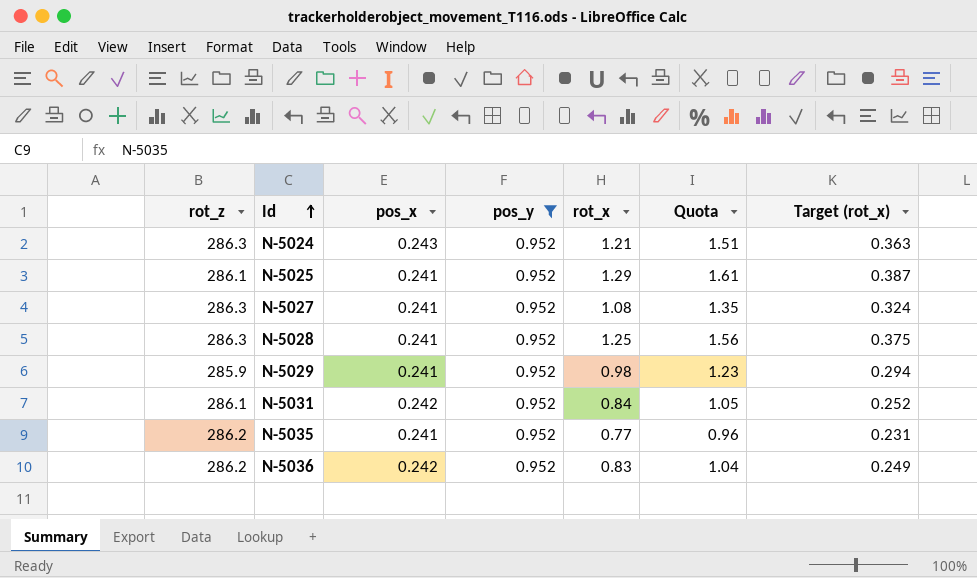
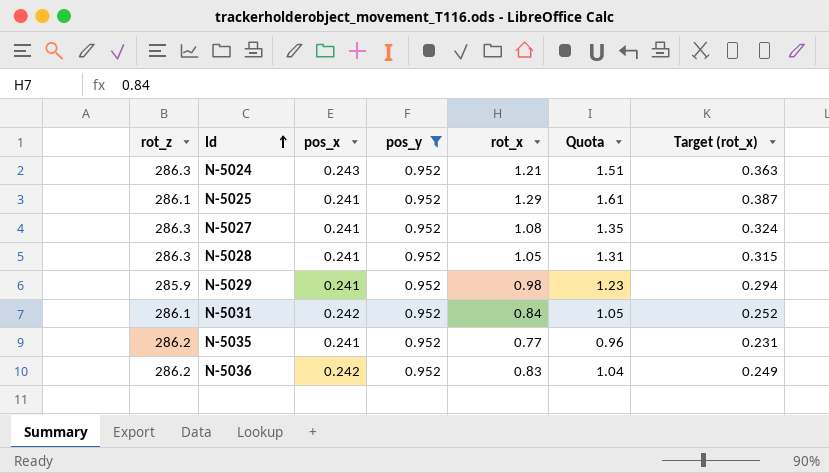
N-5028 | rot_x: 1.25 -> 1.05
N-5028 | Quota: 1.56 -> 1.31
N-5028 | Target (rot_x): 0.375 -> 0.315

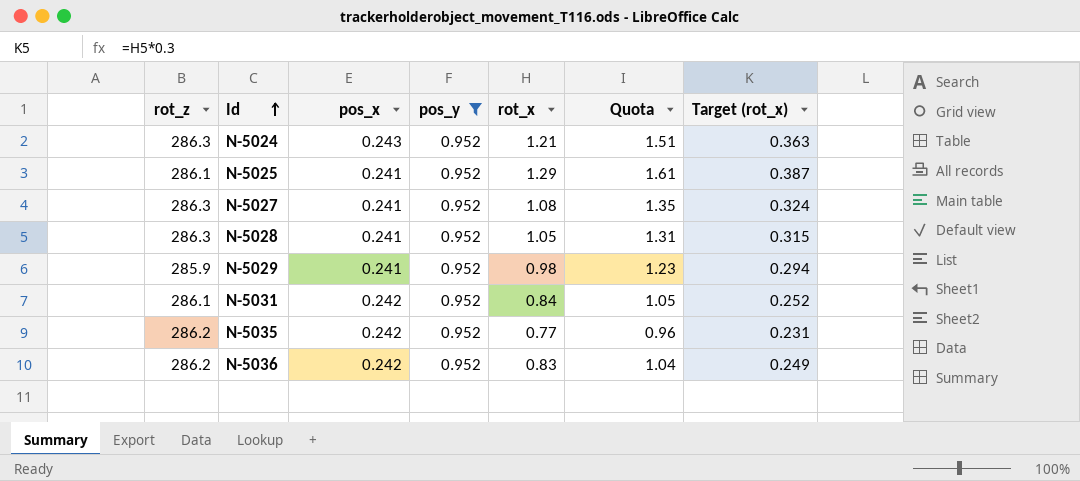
N-5035 | pos_x: 0.241 -> 0.242

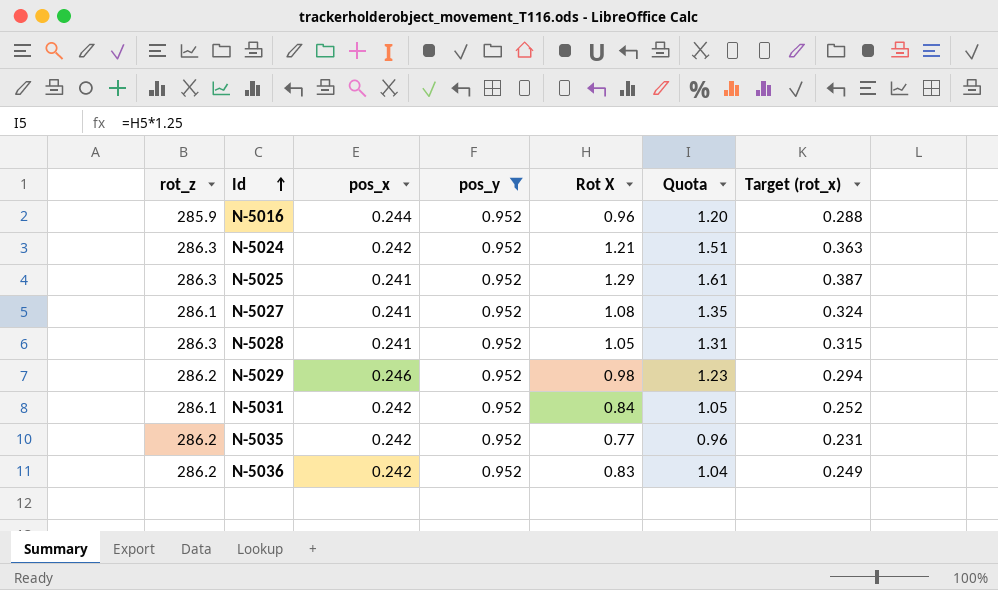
column name: rot_x -> Rot X
row N-5016: none -> 285.9 | 0.244 | 0.952 | 0.96 | 1.20 | 0.288
N-5024 | pos_x: 0.243 -> 0.242
N-5025 | rot_z: 286.1 -> 286.3
N-5027 | rot_z: 286.3 -> 286.1
N-5029 | rot_z: 285.9 -> 286.2
N-5029 | pos_x: 0.241 -> 0.246

